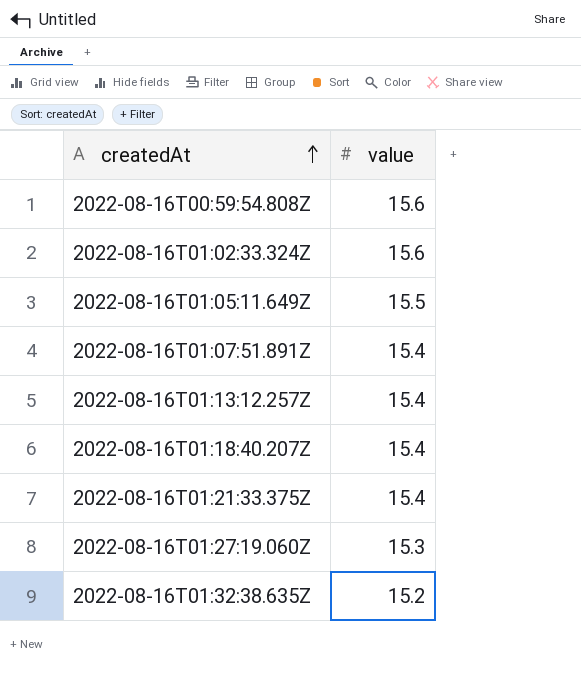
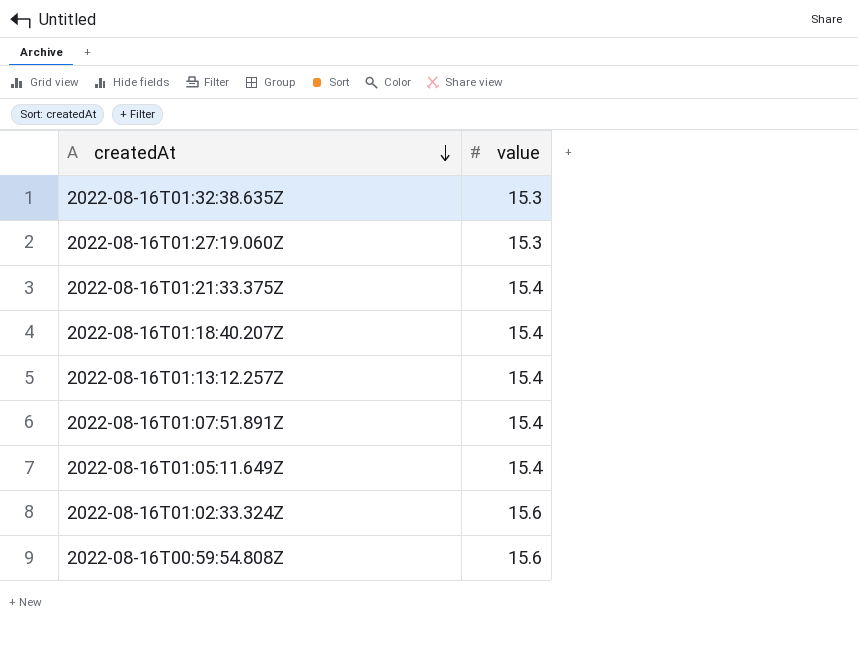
row order: createdAt ascending -> createdAt descending
2022-08-16T01:32:38.635Z | value: 15.2 -> 15.3
2022-08-16T01:05:11.649Z | value: 15.5 -> 15.4

